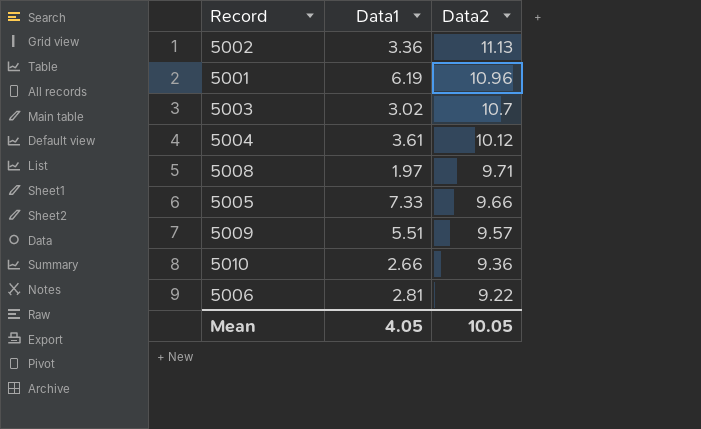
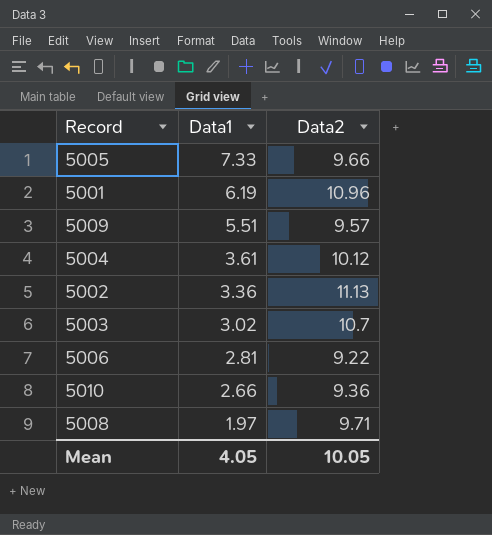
row order: Data2 descending -> Data1 descending

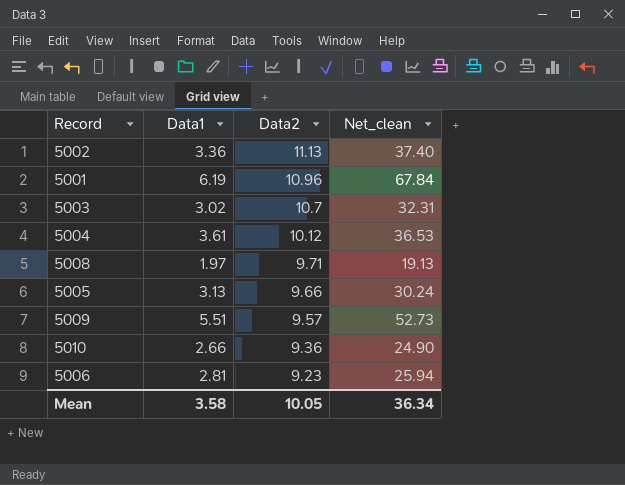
row order: Data1 descending -> Data2 descending
column Net_clean | formula: none -> [Data1] * [Data2]
5005 | Data1: 7.33 -> 3.13
5006 | Data2: 9.22 -> 9.23
Mean | Data1: 4.05 -> 3.58

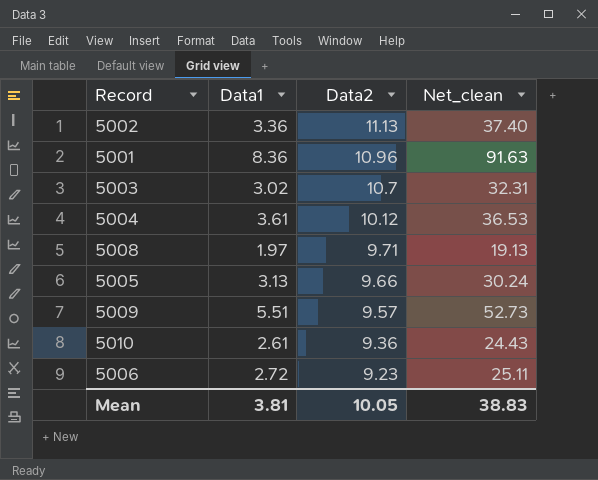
5001 | Data1: 6.19 -> 8.36
5001 | Net_clean: 67.84 -> 91.63
5010 | Data1: 2.66 -> 2.61
5010 | Net_clean: 24.90 -> 24.43
5006 | Data1: 2.81 -> 2.72
5006 | Net_clean: 25.94 -> 25.11
Mean | Data1: 3.58 -> 3.81
Mean | Net_clean: 36.34 -> 38.83

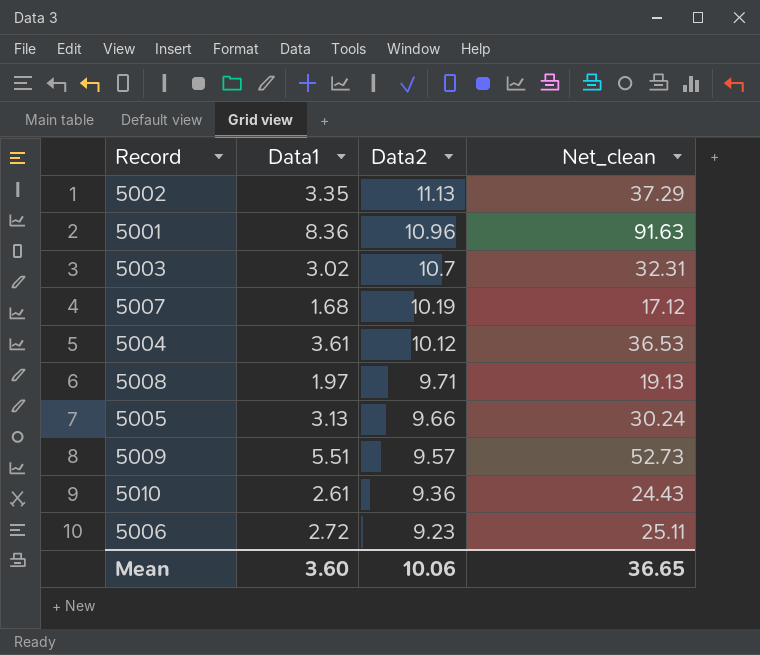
5002 | Data1: 3.36 -> 3.35
5002 | Net_clean: 37.40 -> 37.29
row 5007: none -> 1.68 | 10.19 | 17.12
Mean | Data1: 3.81 -> 3.60
Mean | Data2: 10.05 -> 10.06
Mean | Net_clean: 38.83 -> 36.65

